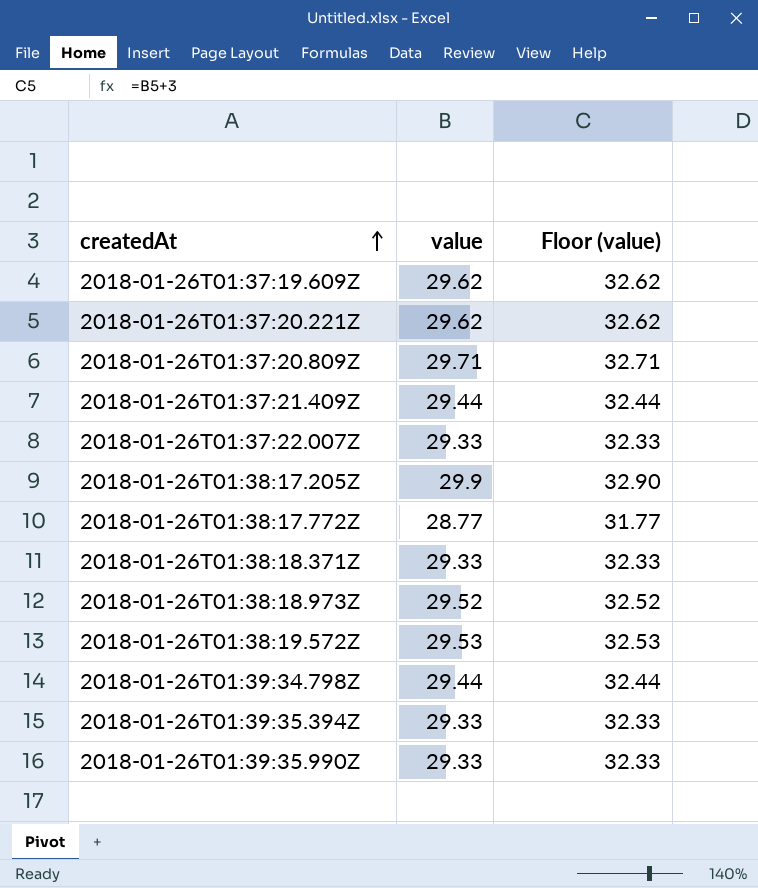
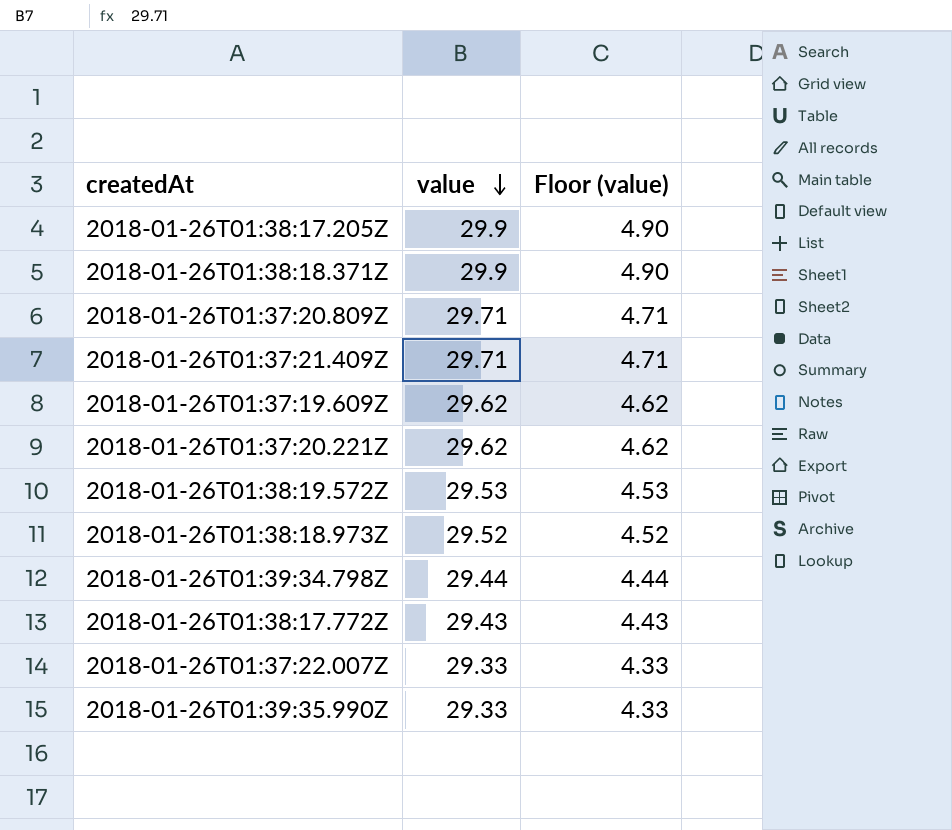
row order: createdAt ascending -> value descending
column Floor (value) | formula: [value] + 3 -> [value] - 25
row 2018-01-26T01:39:35.394Z: 29.33 | 32.33 -> none
2018-01-26T01:38:18.371Z | value: 29.33 -> 29.9
2018-01-26T01:37:21.409Z | value: 29.44 -> 29.71
2018-01-26T01:38:17.772Z | value: 28.77 -> 29.43

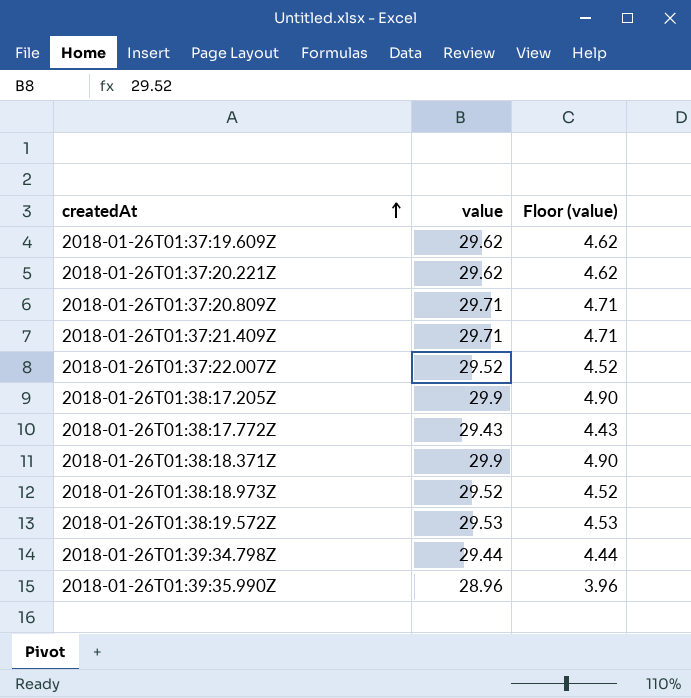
row order: value descending -> createdAt ascending
2018-01-26T01:37:22.007Z | value: 29.33 -> 29.52
2018-01-26T01:37:22.007Z | Floor (value): 4.33 -> 4.52
2018-01-26T01:39:35.990Z | value: 29.33 -> 28.96
2018-01-26T01:39:35.990Z | Floor (value): 4.33 -> 3.96

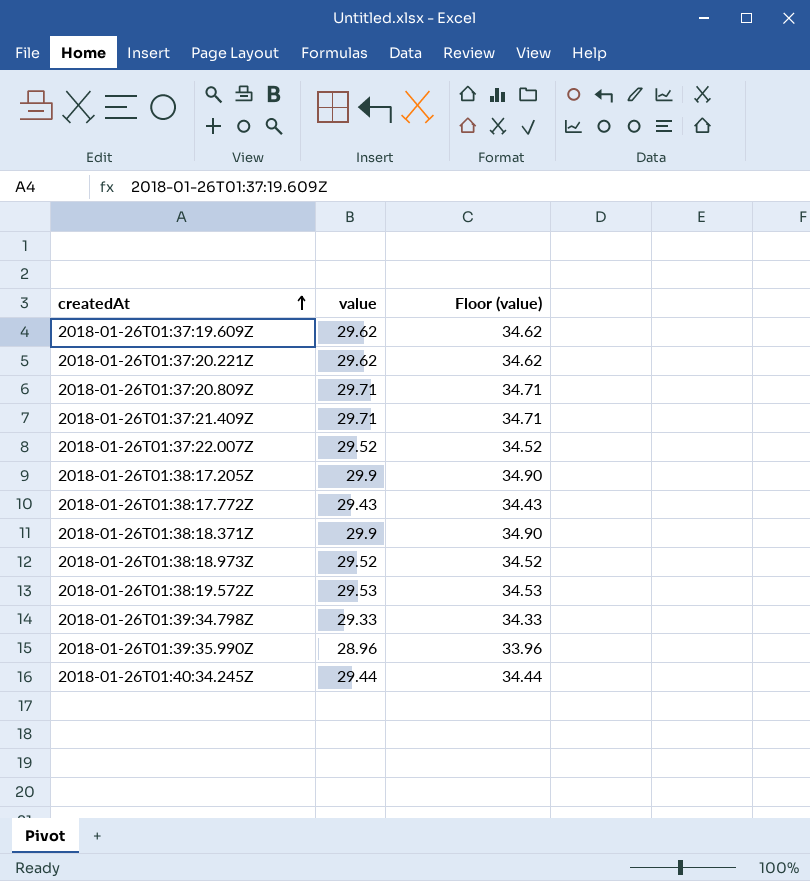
column Floor (value) | formula: [value] - 25 -> [value] + 5
2018-01-26T01:39:34.798Z | value: 29.44 -> 29.33
row 2018-01-26T01:40:34.245Z: none -> 29.44 | 34.44

